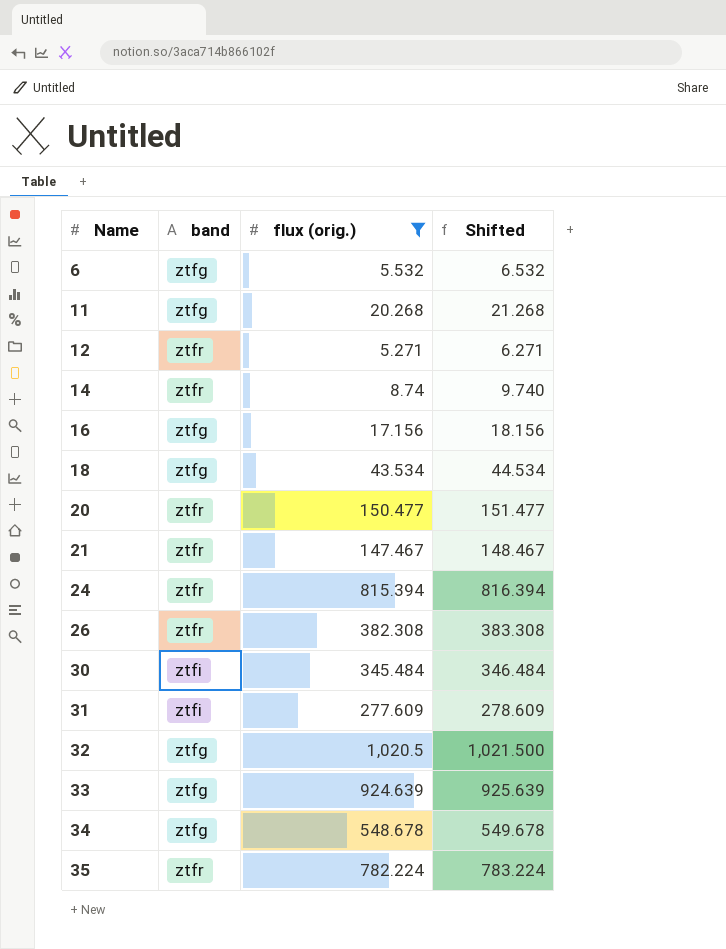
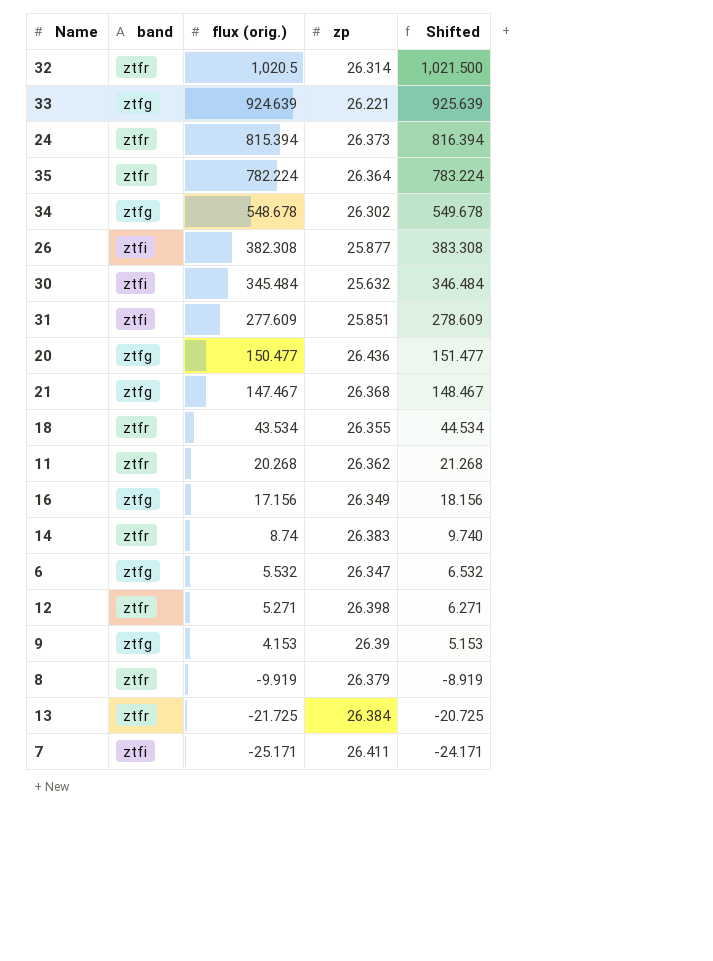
filter: flux (orig.) >= 5.271 -> none
row order: Name ascending -> flux (orig.) descending
column zp | position: none -> 4
32 | band: ztfg -> ztfr
26 | band: ztfr -> ztfi
20 | band: ztfr -> ztfg
21 | band: ztfr -> ztfg
18 | band: ztfg -> ztfr
11 | band: ztfg -> ztfr

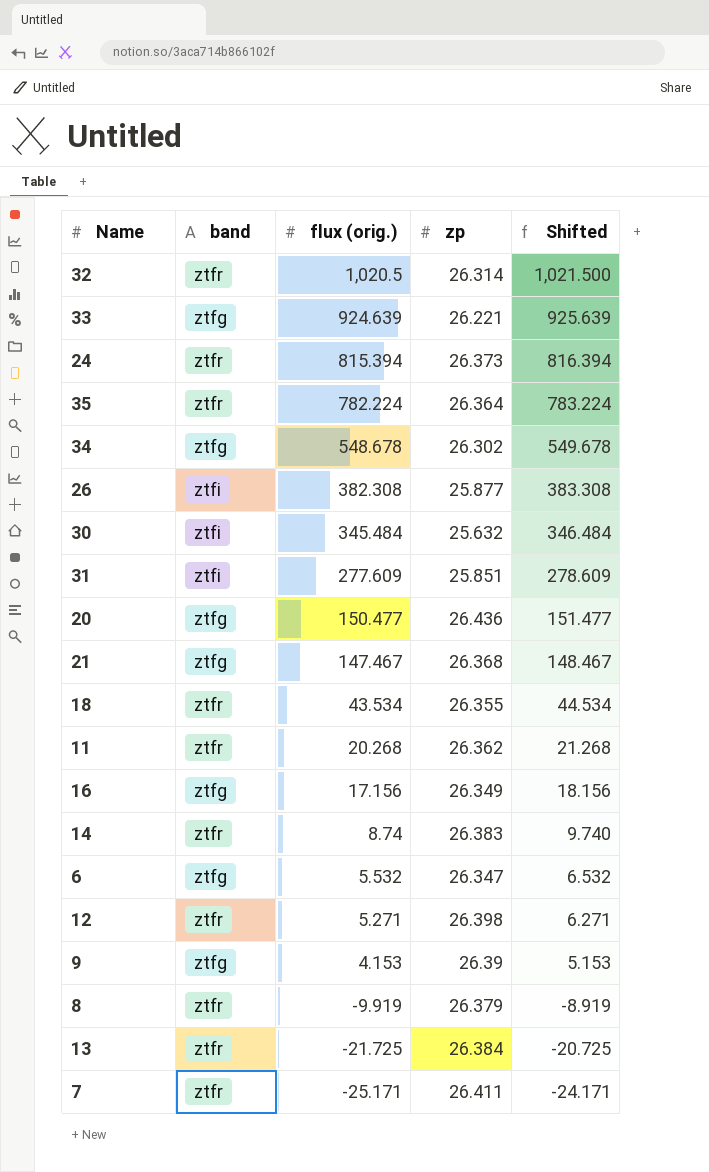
7 | band: ztfi -> ztfr

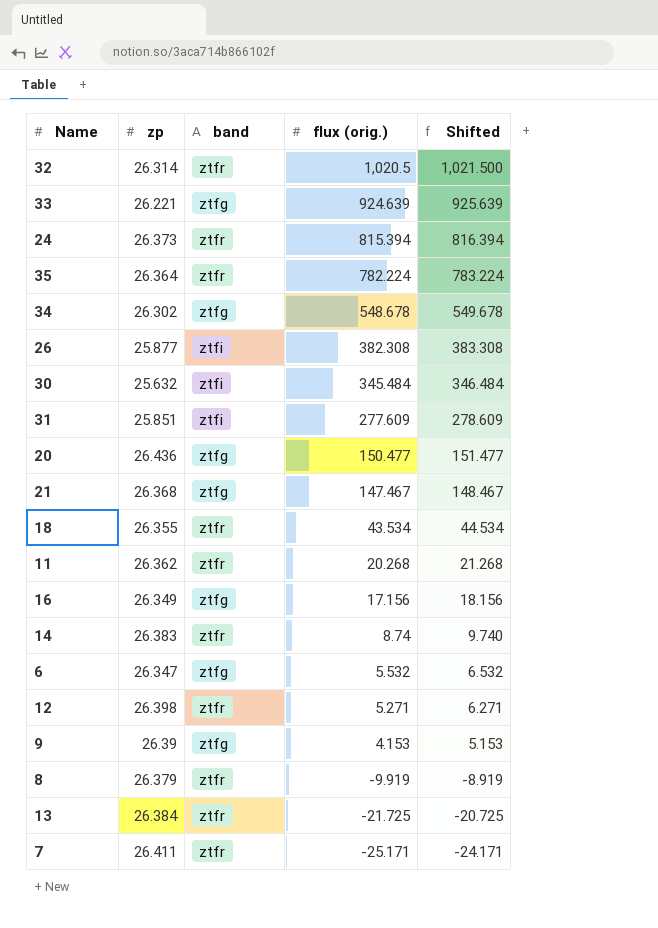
column zp | position: 4 -> 2

